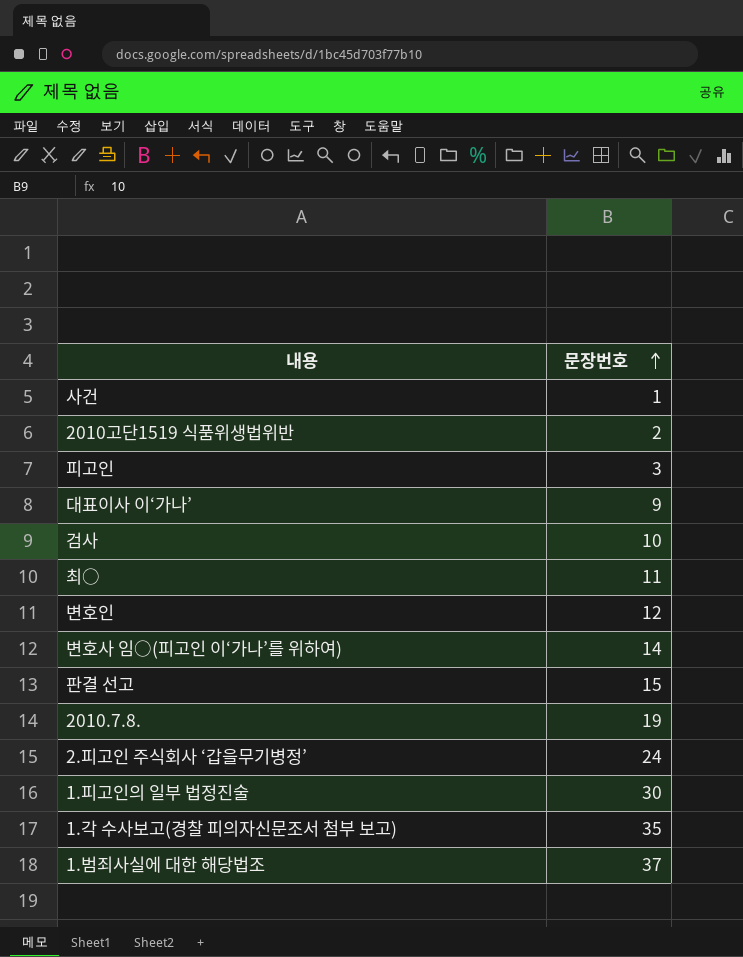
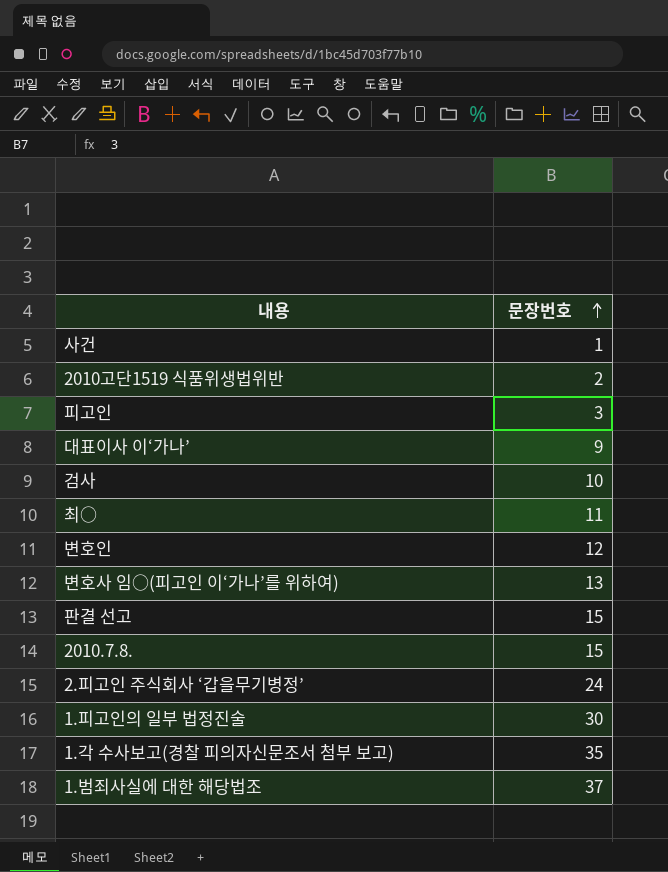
변호사 임○(피고인 이‘가나’를 위하여) | 문장번호: 14 -> 13
2010.7.8. | 문장번호: 19 -> 15

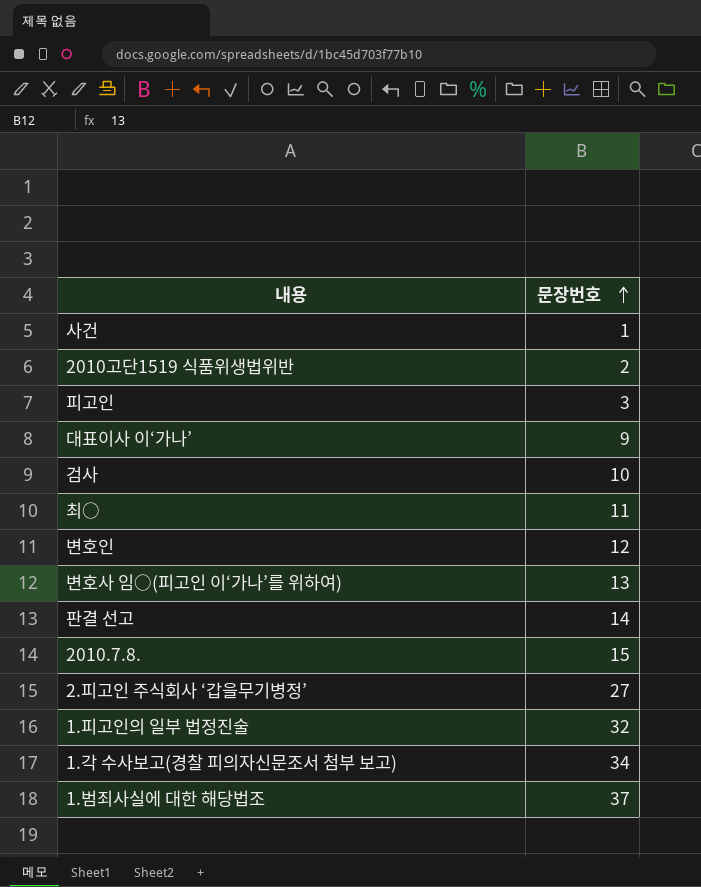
판결 선고 | 문장번호: 15 -> 14
2.피고인 주식회사 ‘갑을무기병정’ | 문장번호: 24 -> 27
1.피고인의 일부 법정진술 | 문장번호: 30 -> 32
1.각 수사보고(경찰 피의자신문조서 첨부 보고) | 문장번호: 35 -> 34

